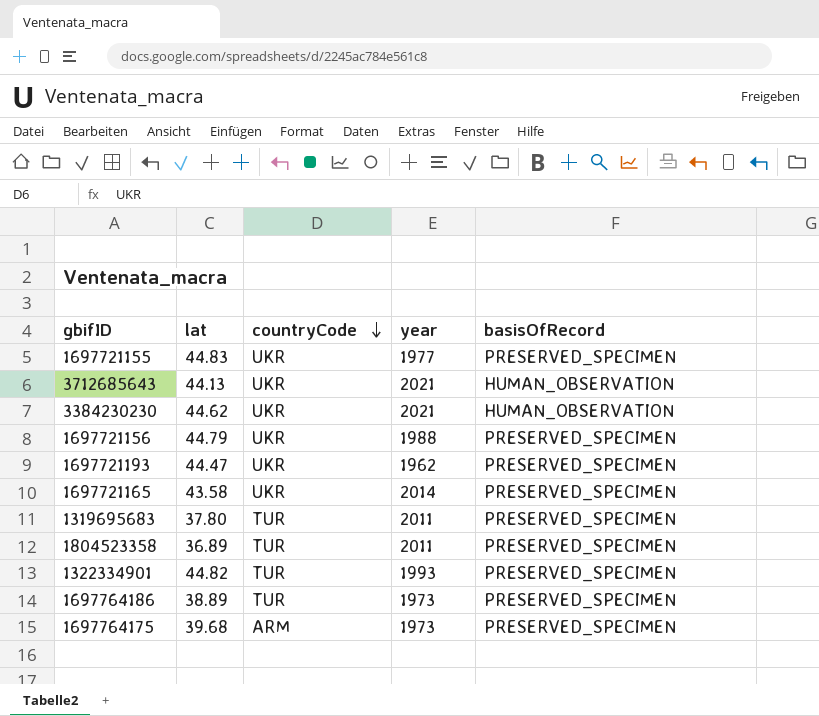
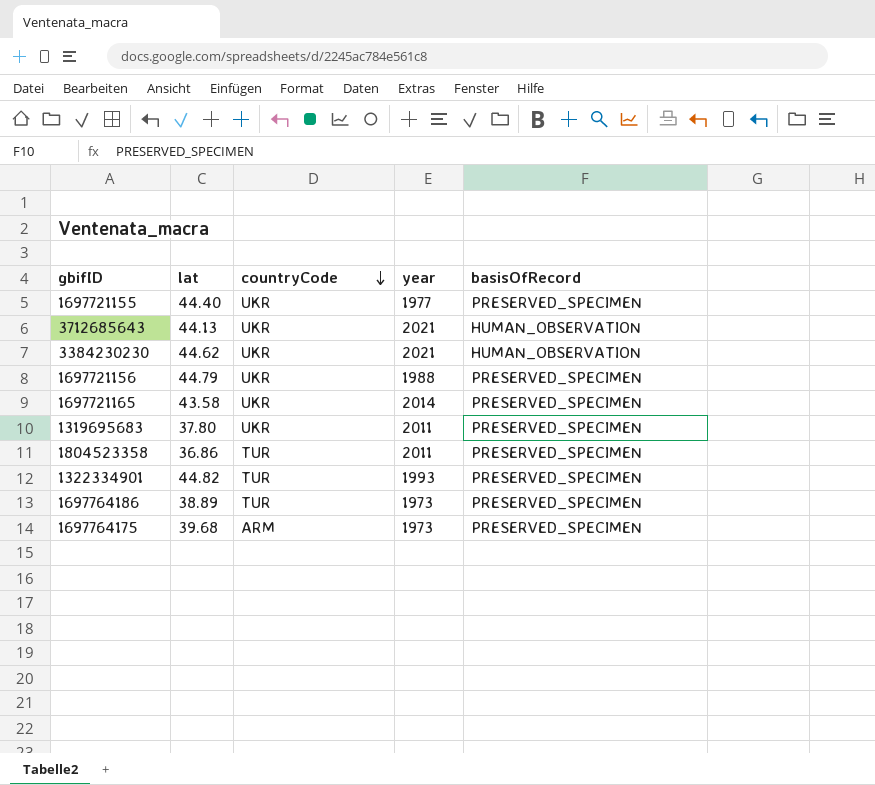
row 1697721193: 44.47 | UKR | 1962 | PRESERVED_SPECIMEN -> none
1697721155 | lat: 44.83 -> 44.40
1319695683 | countryCode: TUR -> UKR
1804523358 | lat: 36.89 -> 36.86

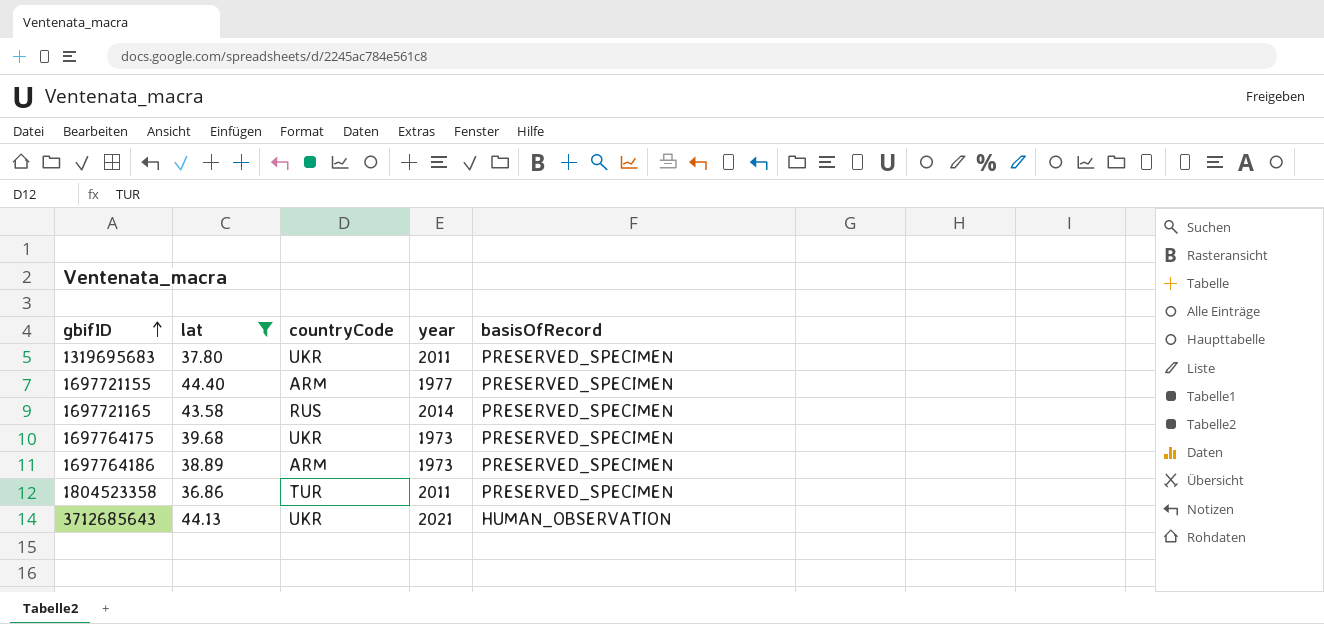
filter: none -> lat <= 44.40
row order: countryCode descending -> gbifID ascending
1697721155 | countryCode: UKR -> ARM
1697721165 | countryCode: UKR -> RUS
1697764175 | countryCode: ARM -> UKR
1697764186 | countryCode: TUR -> ARM

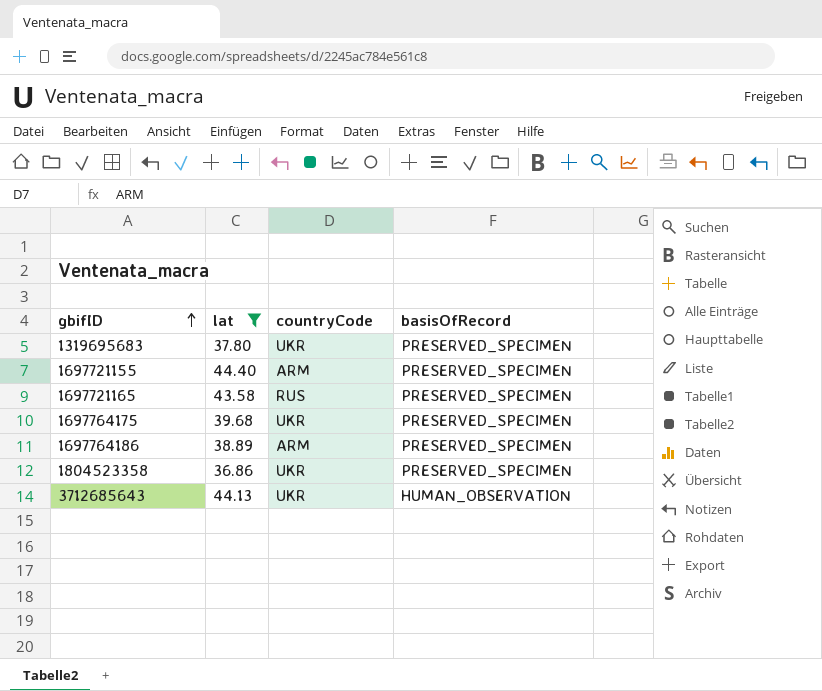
column year | position: 4 -> none
1804523358 | countryCode: TUR -> UKR

